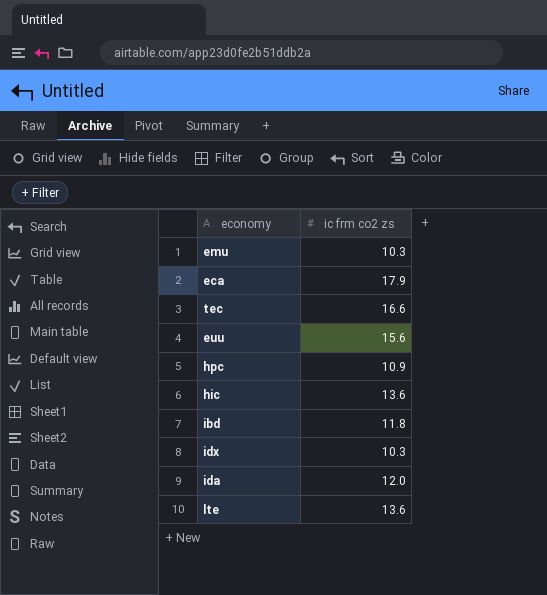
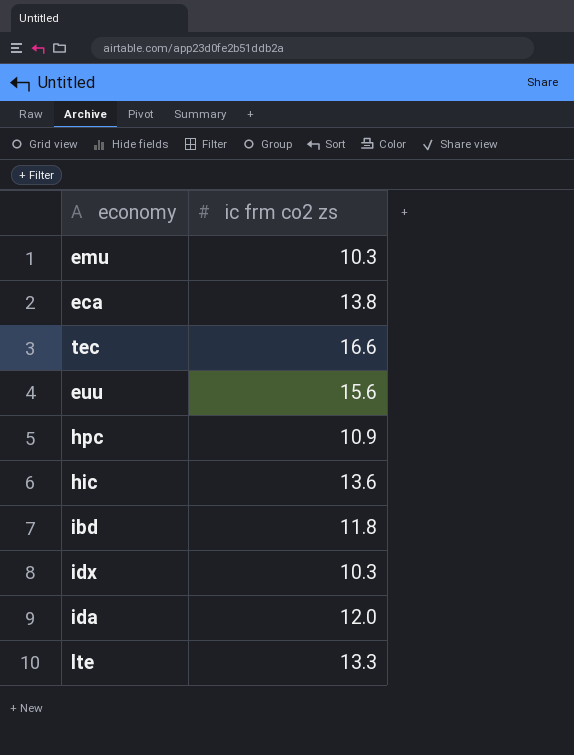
eca | ic frm co2 zs: 17.9 -> 13.8
lte | ic frm co2 zs: 13.6 -> 13.3

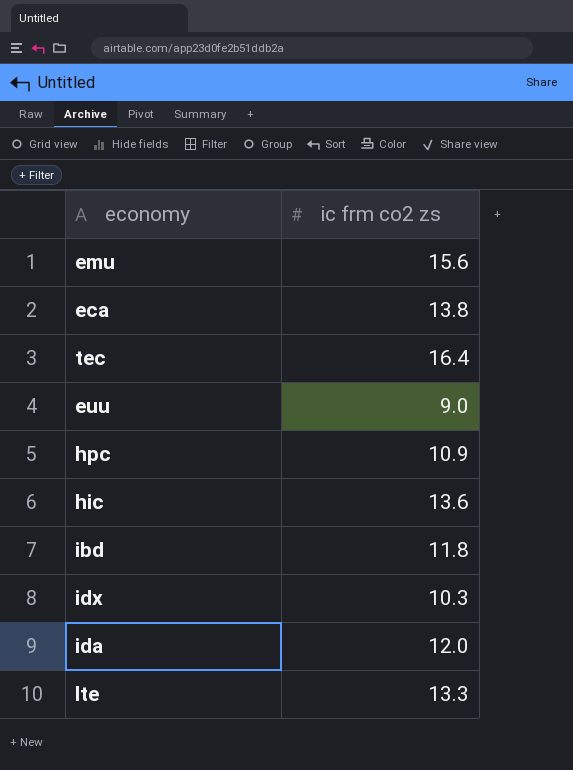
emu | ic frm co2 zs: 10.3 -> 15.6
tec | ic frm co2 zs: 16.6 -> 16.4
euu | ic frm co2 zs: 15.6 -> 9.0

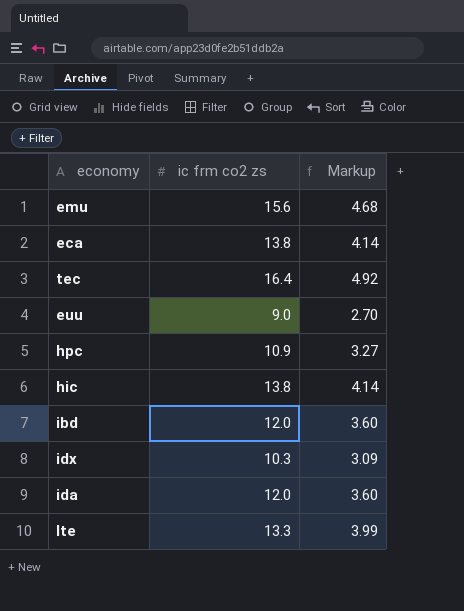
column Markup | formula: none -> [ic frm co2 zs] * 0.3
hic | ic frm co2 zs: 13.6 -> 13.8
ibd | ic frm co2 zs: 11.8 -> 12.0

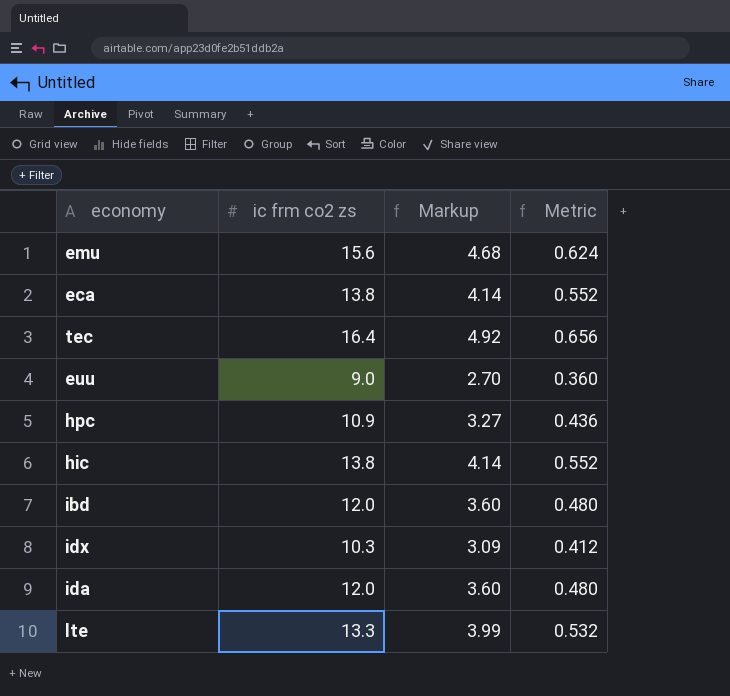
column Metric | formula: none -> [ic frm co2 zs] * 0.04

